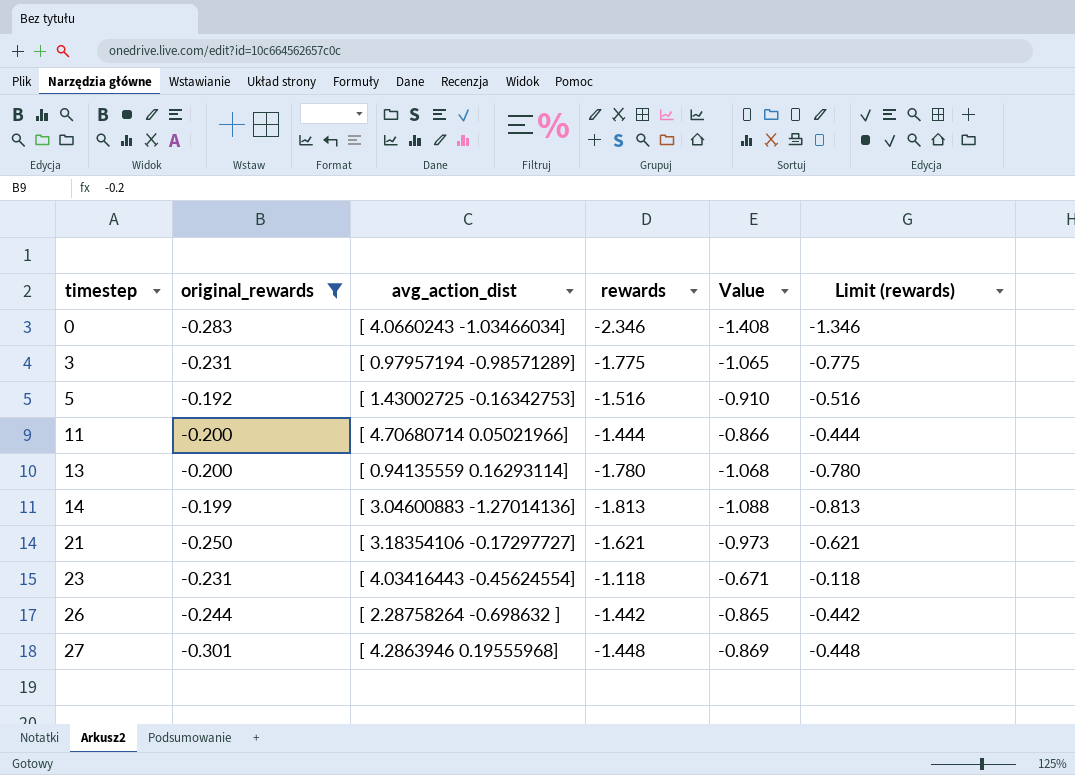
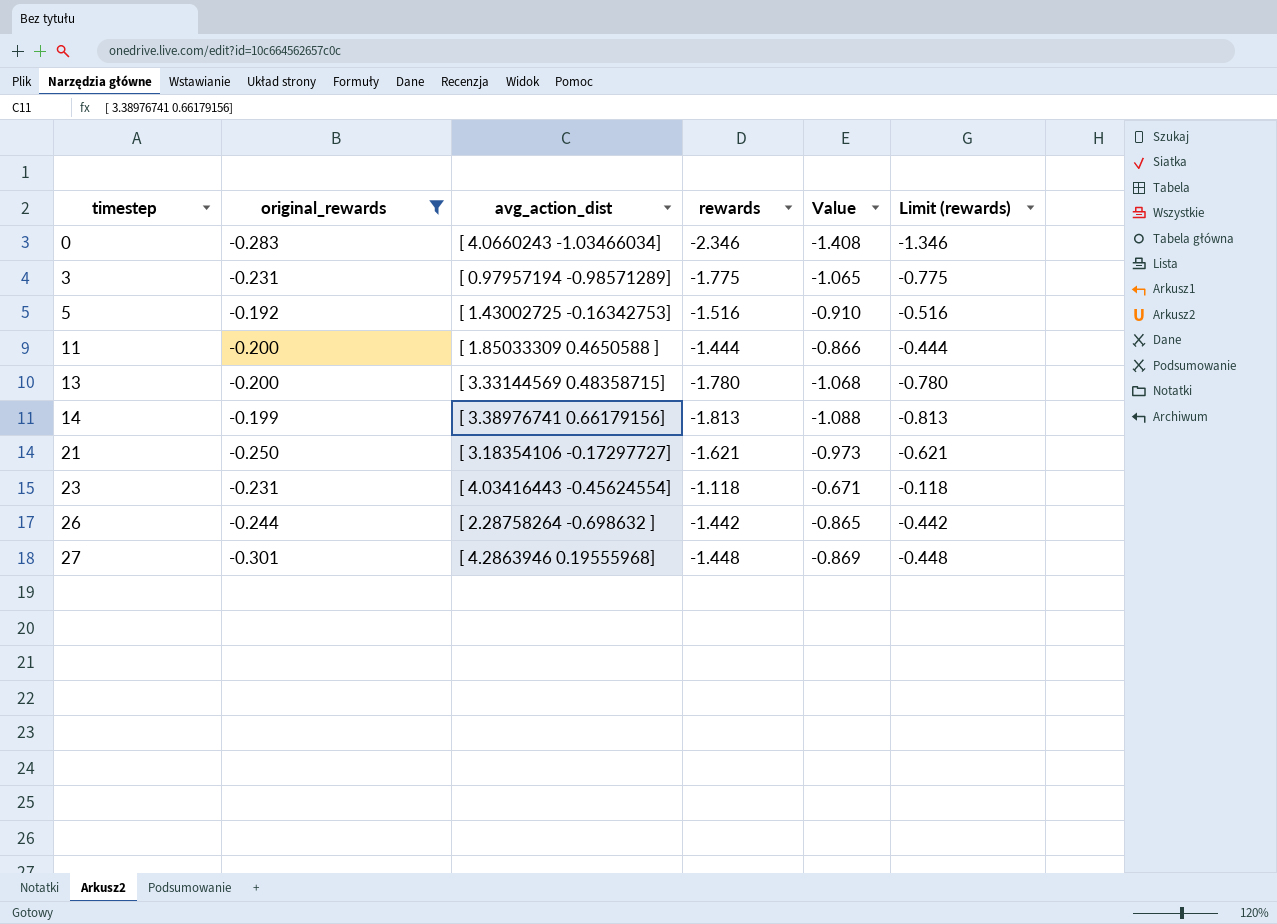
11 | avg_action_dist: [ 4.70680714 0.05021966] -> [ 1.85033309 0.4650588 ]
13 | avg_action_dist: [ 0.94135559 0.16293114] -> [ 3.33144569 0.48358715]
14 | avg_action_dist: [ 3.04600883 -1.27014136] -> [ 3.38976741 0.66179156]

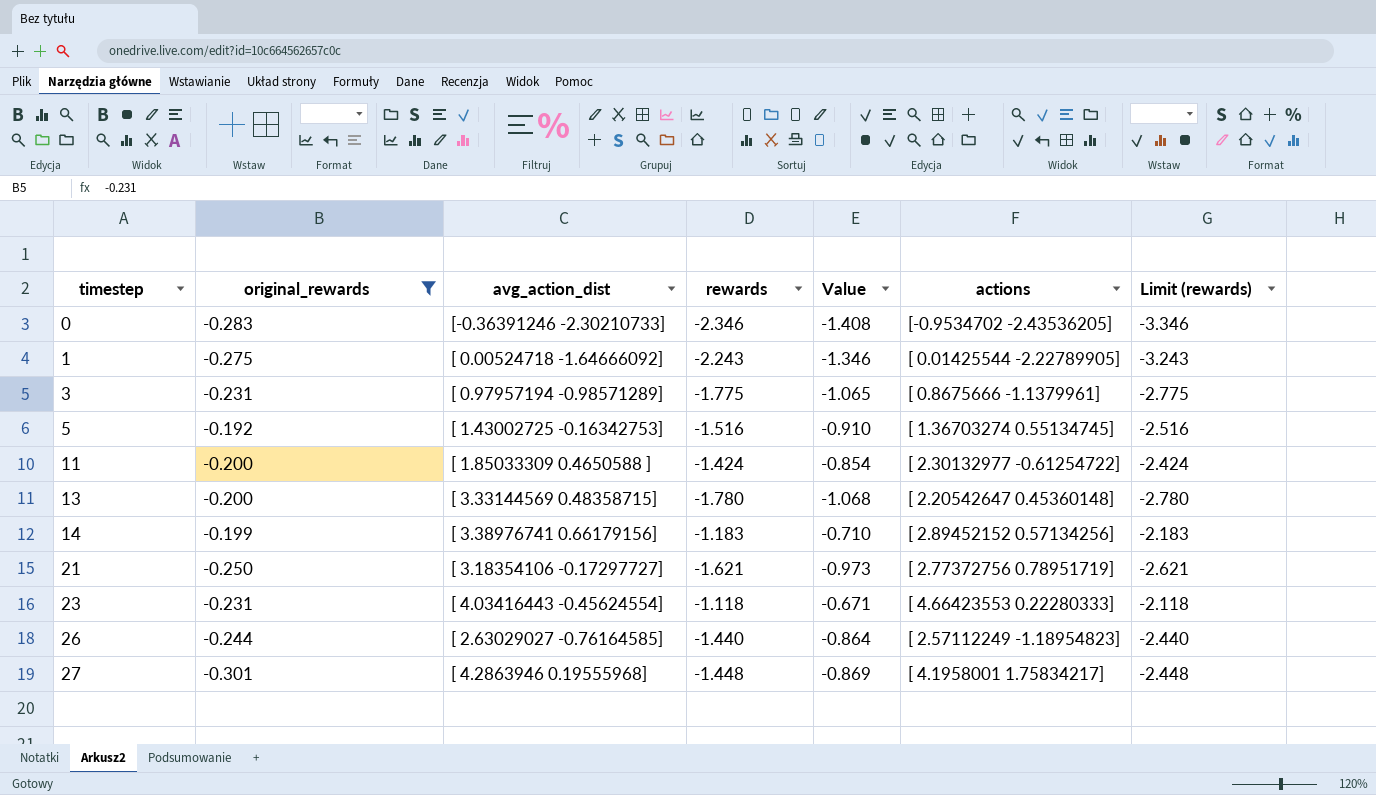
column actions | position: none -> 6
column Limit (rewards) | formula: [rewards] + 1 -> [rewards] - 1
0 | avg_action_dist: [ 4.0660243 -1.03466034] -> [-0.36391246 -2.30210733]
row 1: none -> -0.275 | [ 0.00524718 -1.64666092] | -2.243 | -1.346 | [ 0.01425544 -2.22789905] | -3.243
11 | rewards: -1.444 -> -1.424
11 | Value: -0.866 -> -0.854
14 | rewards: -1.813 -> -1.183
14 | Value: -1.088 -> -0.710
26 | avg_action_dist: [ 2.28758264 -0.698632 ] -> [ 2.63029027 -0.76164585]
26 | rewards: -1.442 -> -1.440
26 | Value: -0.865 -> -0.864

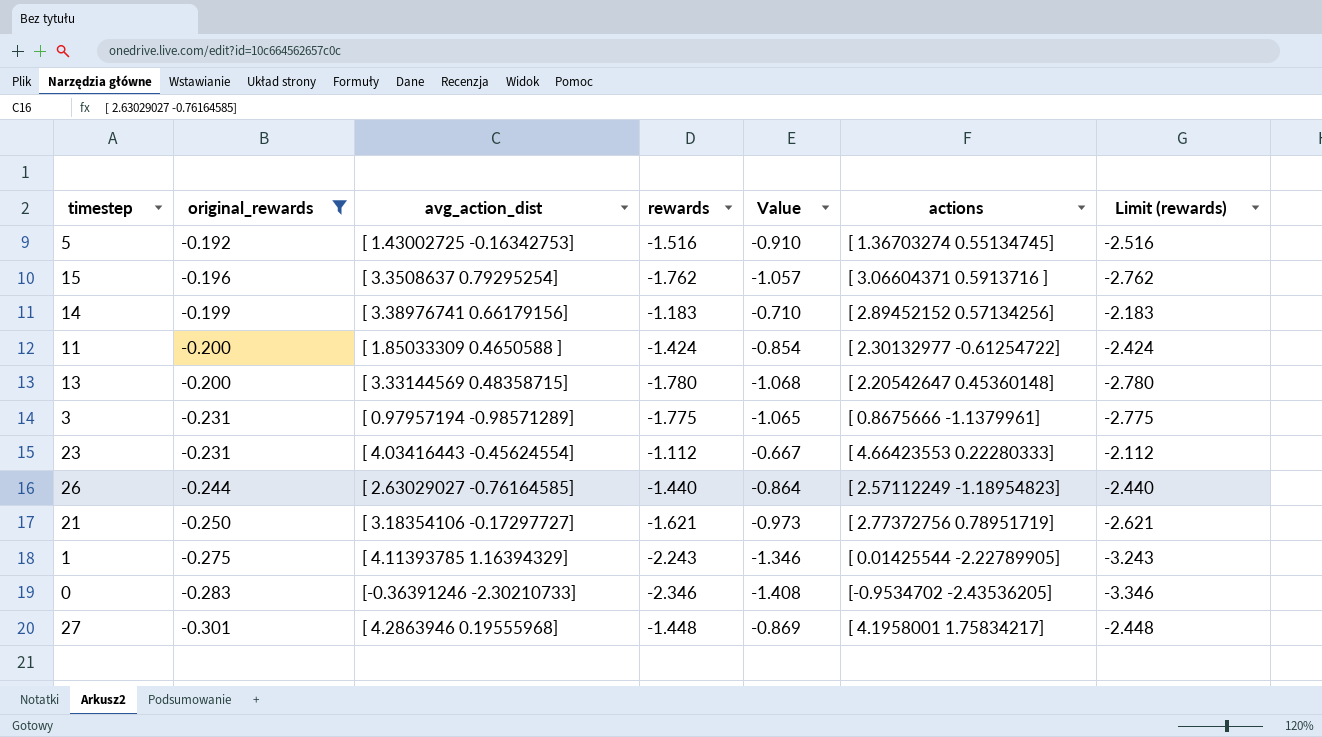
row order: timestep ascending -> original_rewards descending
row 15: none -> -0.196 | [ 3.3508637 0.79295254] | -1.762 | -1.057 | [ 3.06604371 0.5913716 ] | -2.762
23 | rewards: -1.118 -> -1.112
23 | Value: -0.671 -> -0.667
23 | Limit (rewards): -2.118 -> -2.112
1 | avg_action_dist: [ 0.00524718 -1.64666092] -> [ 4.11393785 1.16394329]

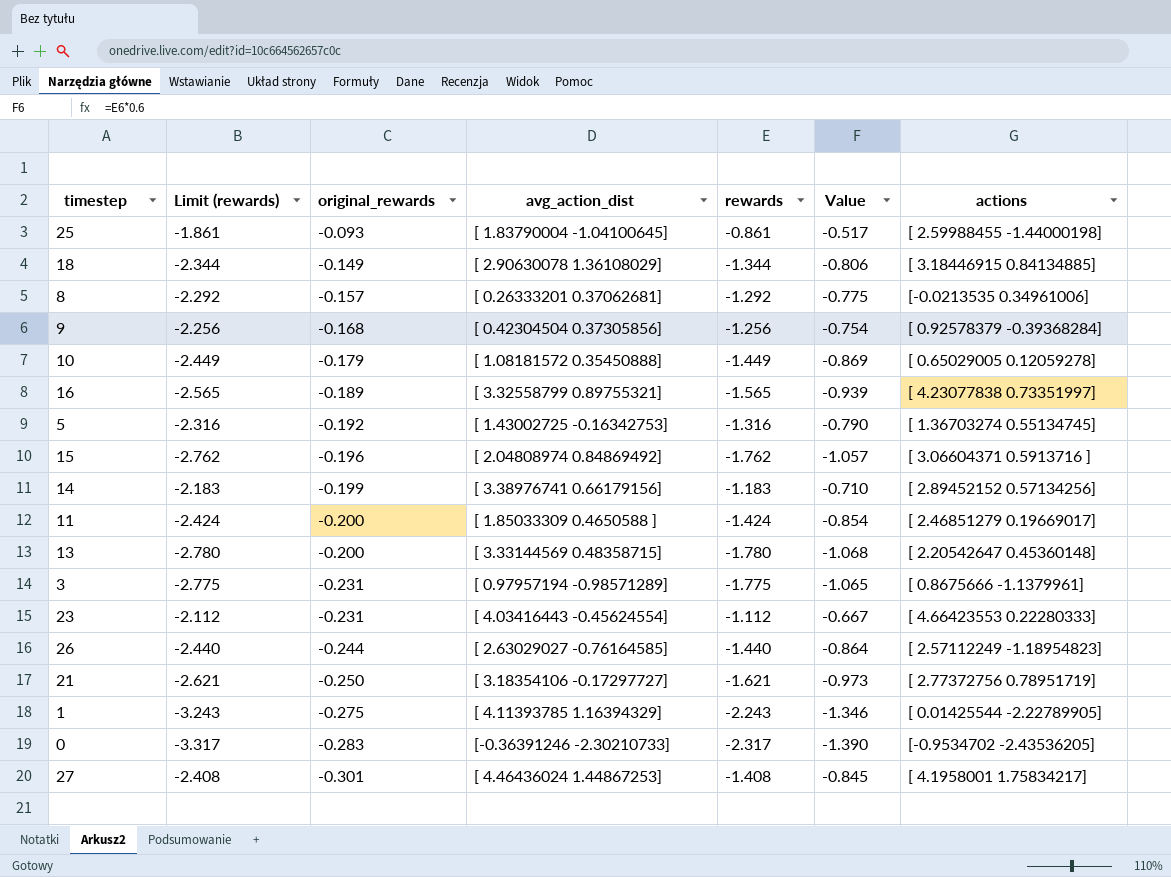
filter: original_rewards <= -0.192 -> none
column Limit (rewards) | position: 7 -> 2
5 | Limit (rewards): -2.516 -> -2.316
5 | rewards: -1.516 -> -1.316
5 | Value: -0.910 -> -0.790
15 | avg_action_dist: [ 3.3508637 0.79295254] -> [ 2.04808974 0.84869492]
11 | actions: [ 2.30132977 -0.61254722] -> [ 2.46851279 0.19669017]
0 | Limit (rewards): -3.346 -> -3.317
0 | rewards: -2.346 -> -2.317
0 | Value: -1.408 -> -1.390
27 | Limit (rewards): -2.448 -> -2.408
27 | avg_action_dist: [ 4.2863946 0.19555968] -> [ 4.46436024 1.44867253]
27 | rewards: -1.448 -> -1.408
27 | Value: -0.869 -> -0.845

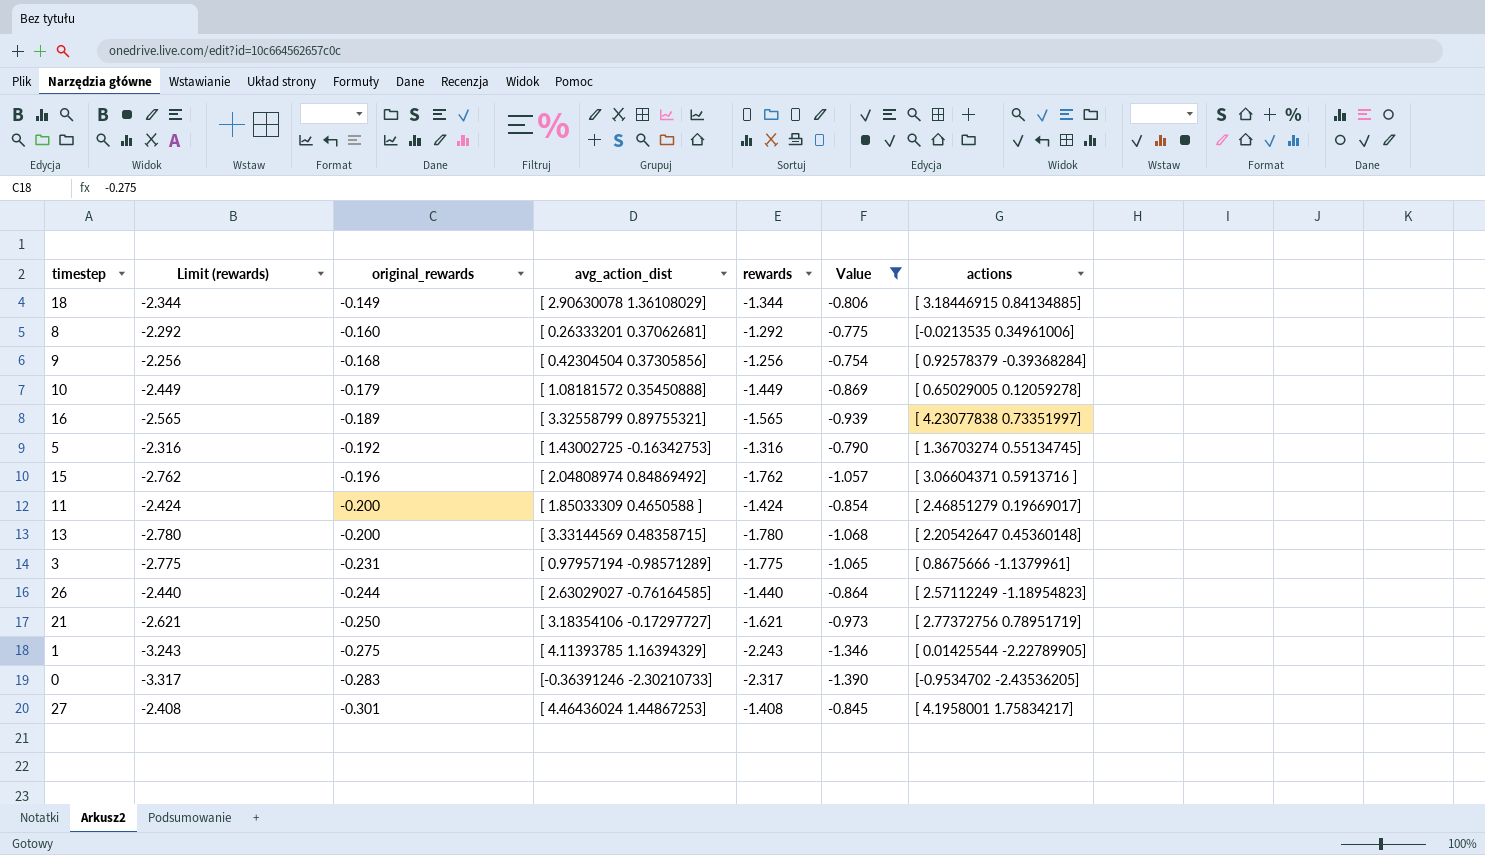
filter: none -> Value <= -0.754
8 | original_rewards: -0.157 -> -0.160

